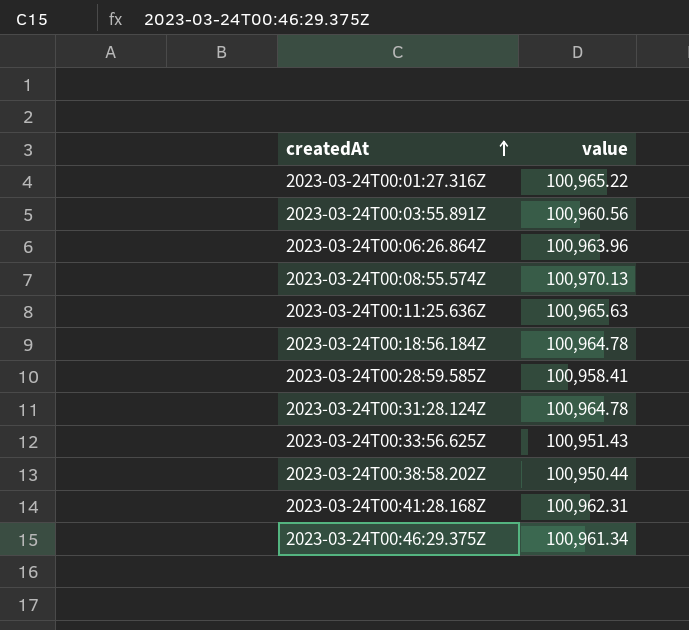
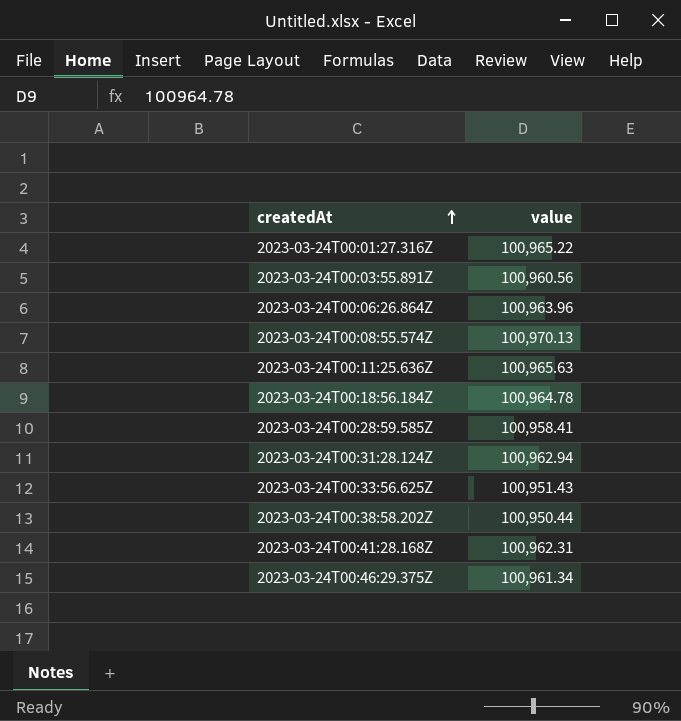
2023-03-24T00:31:28.124Z | value: 100,964.78 -> 100,962.94

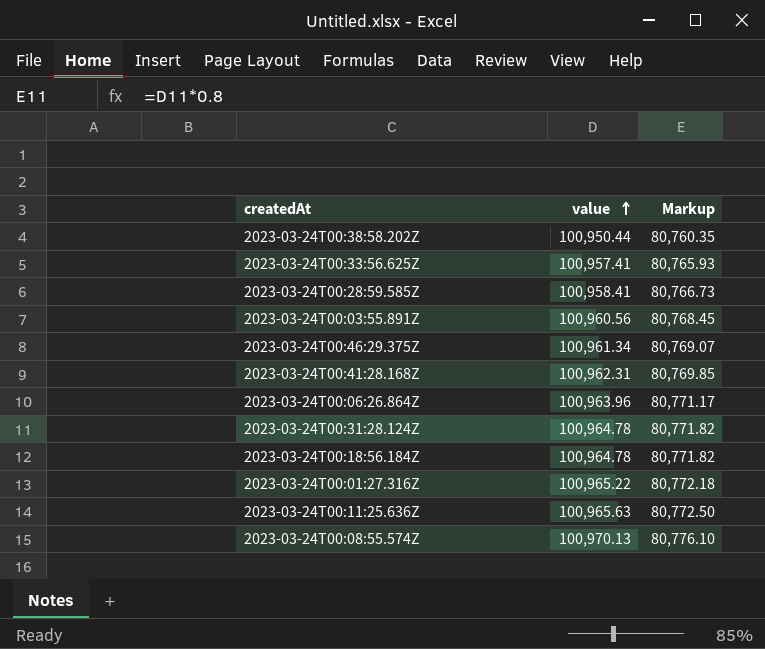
row order: createdAt ascending -> value ascending
column Markup | formula: none -> [value] * 0.8
2023-03-24T00:33:56.625Z | value: 100,951.43 -> 100,957.41
2023-03-24T00:31:28.124Z | value: 100,962.94 -> 100,964.78

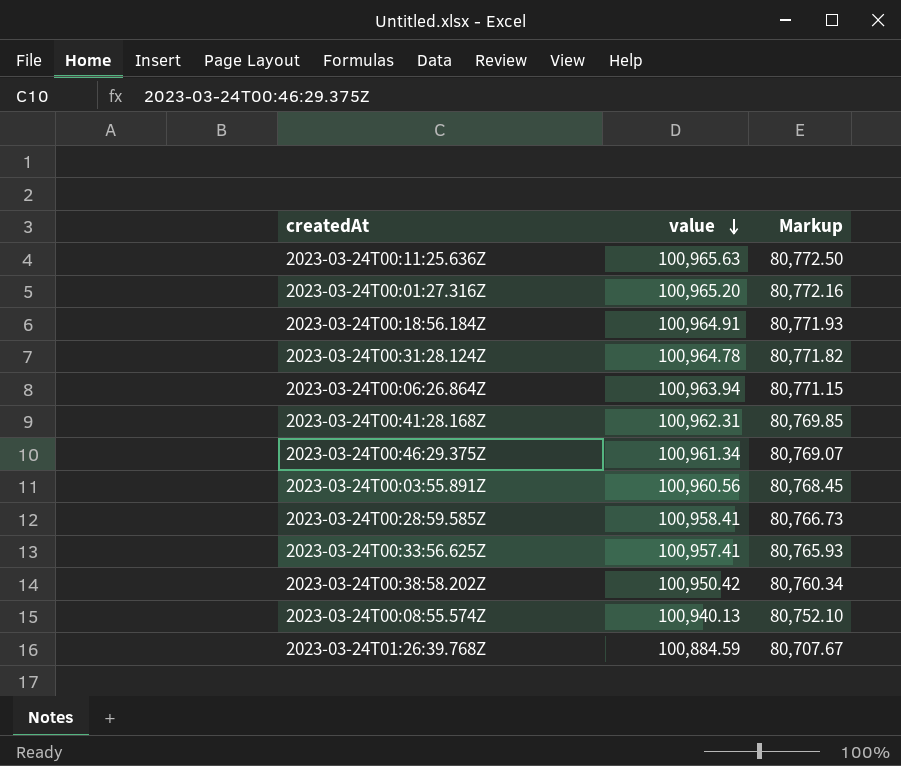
row order: value ascending -> value descending
2023-03-24T00:01:27.316Z | value: 100,965.22 -> 100,965.20
2023-03-24T00:01:27.316Z | Markup: 80,772.18 -> 80,772.16
2023-03-24T00:18:56.184Z | value: 100,964.78 -> 100,964.91
2023-03-24T00:18:56.184Z | Markup: 80,771.82 -> 80,771.93
2023-03-24T00:06:26.864Z | value: 100,963.96 -> 100,963.94
2023-03-24T00:06:26.864Z | Markup: 80,771.17 -> 80,771.15
2023-03-24T00:38:58.202Z | value: 100,950.44 -> 100,950.42
2023-03-24T00:38:58.202Z | Markup: 80,760.35 -> 80,760.34
2023-03-24T00:08:55.574Z | value: 100,970.13 -> 100,940.13
2023-03-24T00:08:55.574Z | Markup: 80,776.10 -> 80,752.10
row 2023-03-24T01:26:39.768Z: none -> 100,884.59 | 80,707.67

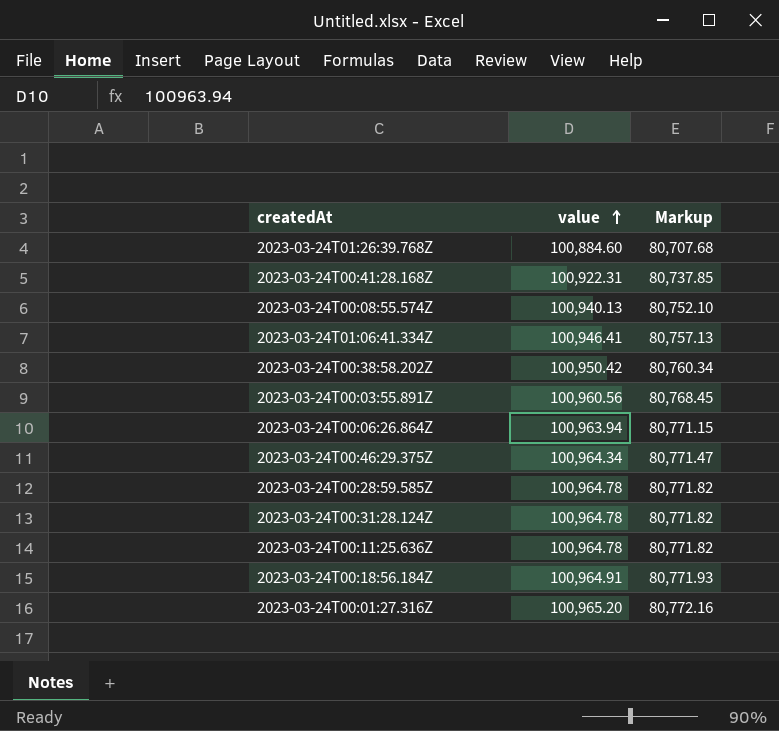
row order: value descending -> value ascending
row 2023-03-24T00:33:56.625Z: 100,957.41 | 80,765.93 -> none
2023-03-24T01:26:39.768Z | value: 100,884.59 -> 100,884.60
2023-03-24T01:26:39.768Z | Markup: 80,707.67 -> 80,707.68
2023-03-24T00:41:28.168Z | value: 100,962.31 -> 100,922.31
2023-03-24T00:41:28.168Z | Markup: 80,769.85 -> 80,737.85
row 2023-03-24T01:06:41.334Z: none -> 100,946.41 | 80,757.13
2023-03-24T00:46:29.375Z | value: 100,961.34 -> 100,964.34
2023-03-24T00:46:29.375Z | Markup: 80,769.07 -> 80,771.47
2023-03-24T00:28:59.585Z | value: 100,958.41 -> 100,964.78
2023-03-24T00:28:59.585Z | Markup: 80,766.73 -> 80,771.82
2023-03-24T00:11:25.636Z | value: 100,965.63 -> 100,964.78
2023-03-24T00:11:25.636Z | Markup: 80,772.50 -> 80,771.82

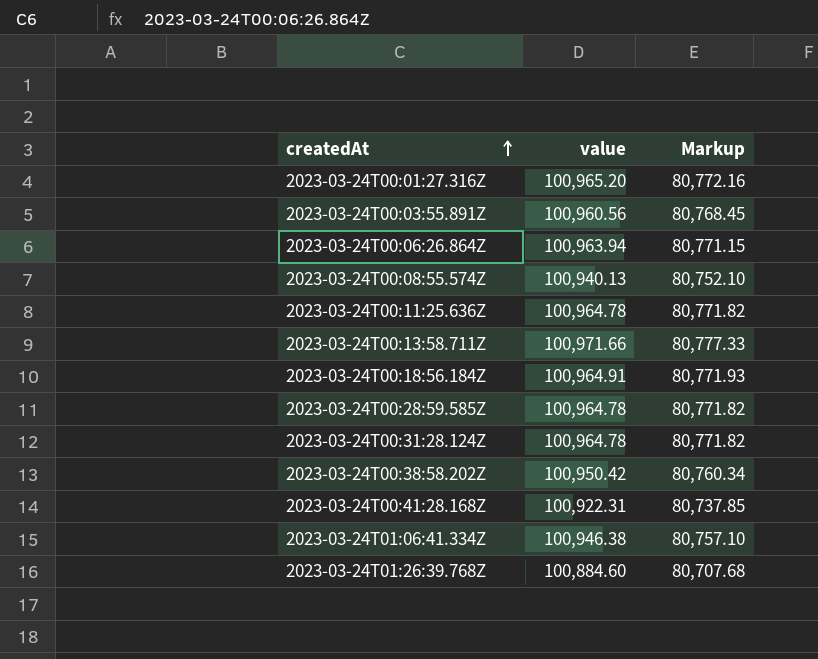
row order: value ascending -> createdAt ascending
row 2023-03-24T00:46:29.375Z: 100,964.34 | 80,771.47 -> none
row 2023-03-24T00:13:58.711Z: none -> 100,971.66 | 80,777.33
2023-03-24T01:06:41.334Z | value: 100,946.41 -> 100,946.38
2023-03-24T01:06:41.334Z | Markup: 80,757.13 -> 80,757.10

